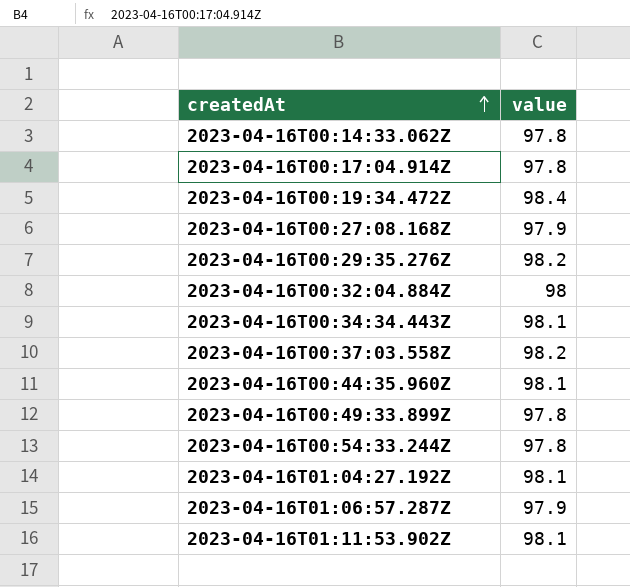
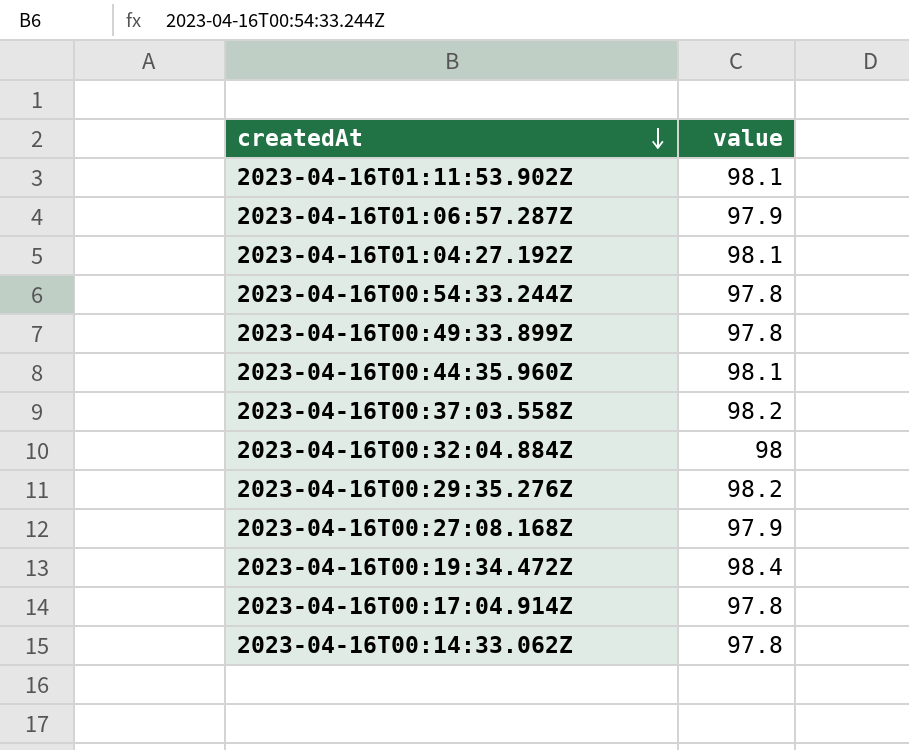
row order: createdAt ascending -> createdAt descending
row 2023-04-16T00:34:34.443Z: 98.1 -> none

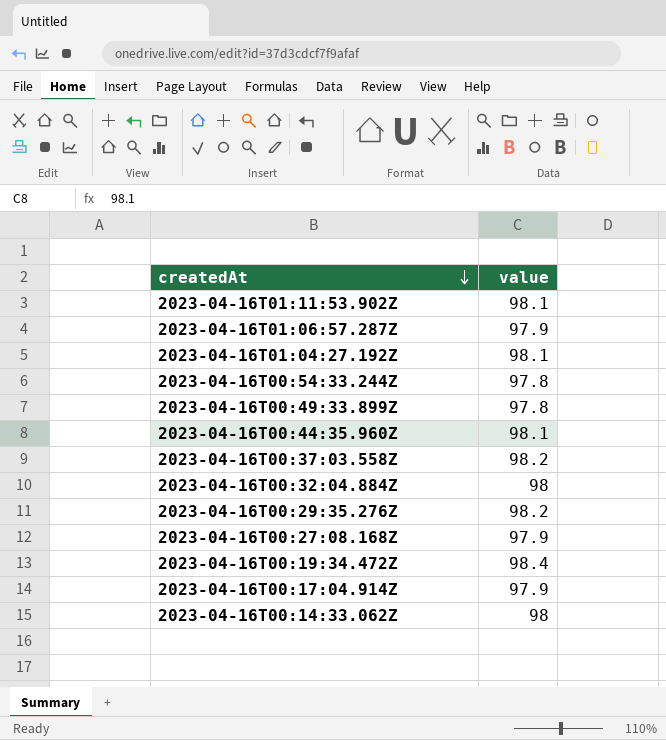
2023-04-16T00:17:04.914Z | value: 97.8 -> 97.9
2023-04-16T00:14:33.062Z | value: 97.8 -> 98

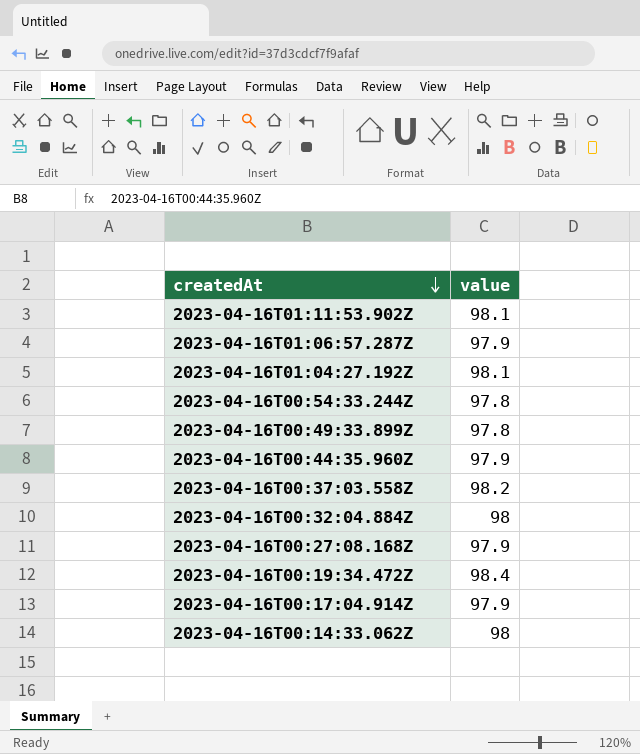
row 2023-04-16T00:29:35.276Z: 98.2 -> none
2023-04-16T00:44:35.960Z | value: 98.1 -> 97.9

